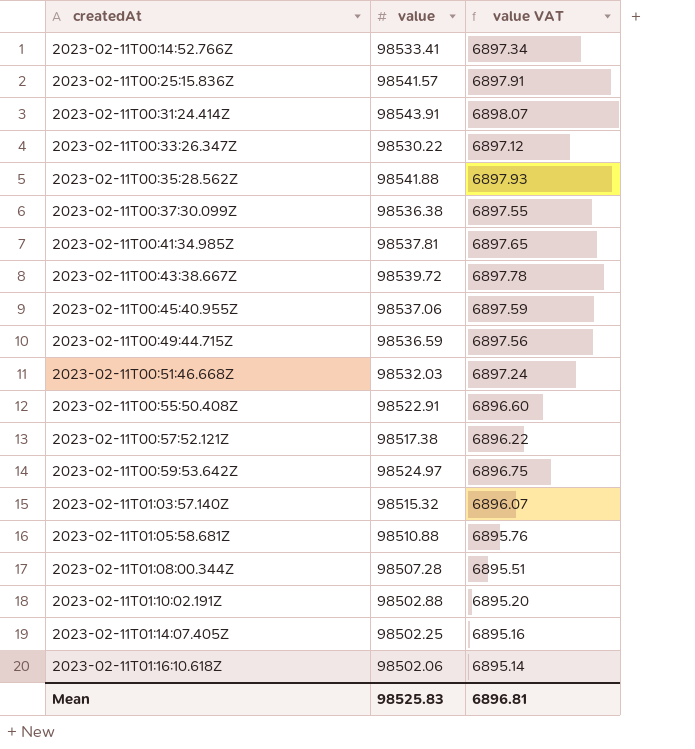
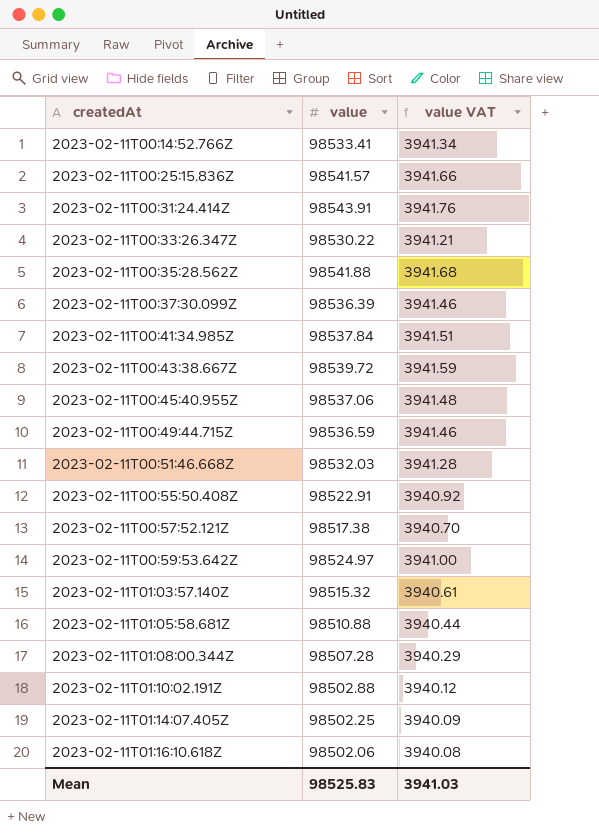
column value VAT | formula: [value] * 0.07 -> [value] * 0.04
2023-02-11T00:37:30.099Z | value: 98536.38 -> 98536.39
2023-02-11T00:41:34.985Z | value: 98537.81 -> 98537.84
Mean | value VAT: 6896.81 -> 3941.03

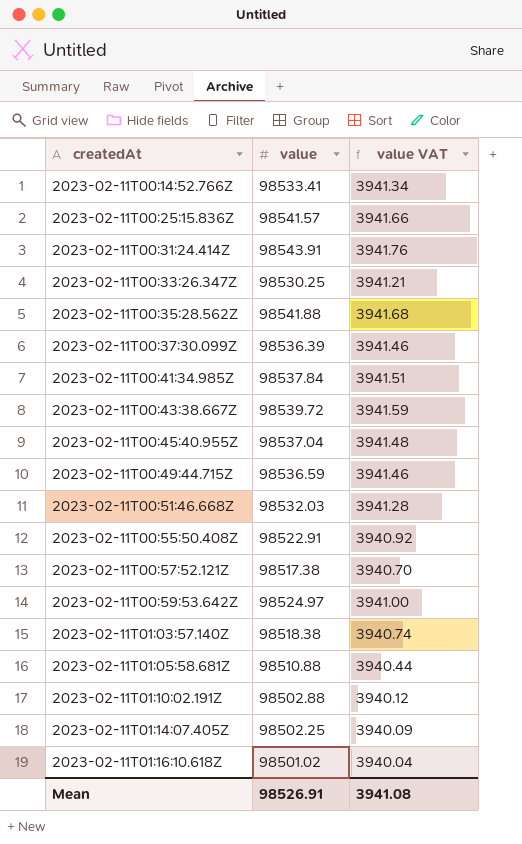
row 2023-02-11T01:08:00.344Z: 98507.28 | 3940.29 -> none
2023-02-11T00:33:26.347Z | value: 98530.22 -> 98530.25
2023-02-11T00:45:40.955Z | value: 98537.06 -> 98537.04
2023-02-11T01:03:57.140Z | value: 98515.32 -> 98518.38
2023-02-11T01:03:57.140Z | value VAT: 3940.61 -> 3940.74
2023-02-11T01:16:10.618Z | value: 98502.06 -> 98501.02
2023-02-11T01:16:10.618Z | value VAT: 3940.08 -> 3940.04
Mean | value: 98525.83 -> 98526.91
Mean | value VAT: 3941.03 -> 3941.08

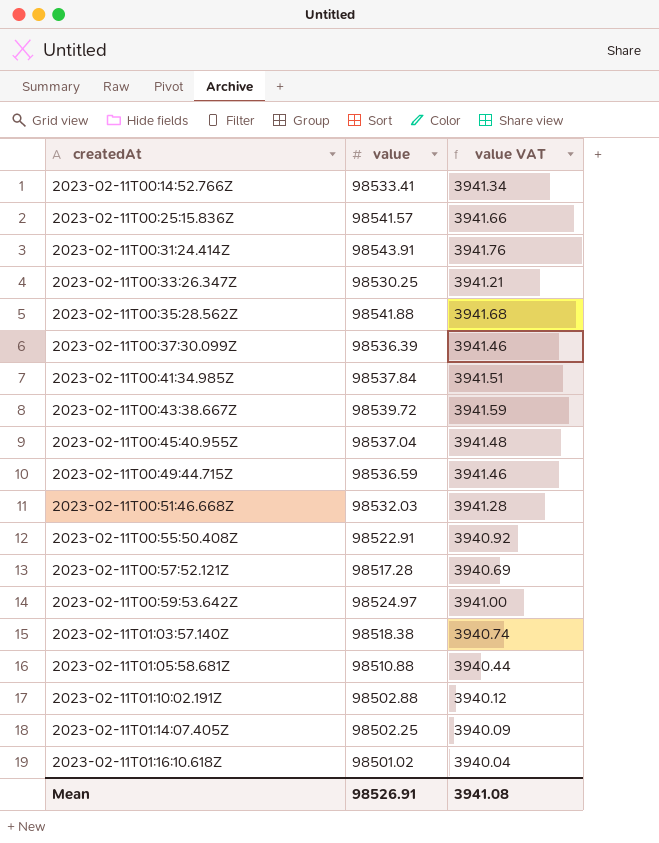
2023-02-11T00:57:52.121Z | value: 98517.38 -> 98517.28
2023-02-11T00:57:52.121Z | value VAT: 3940.70 -> 3940.69

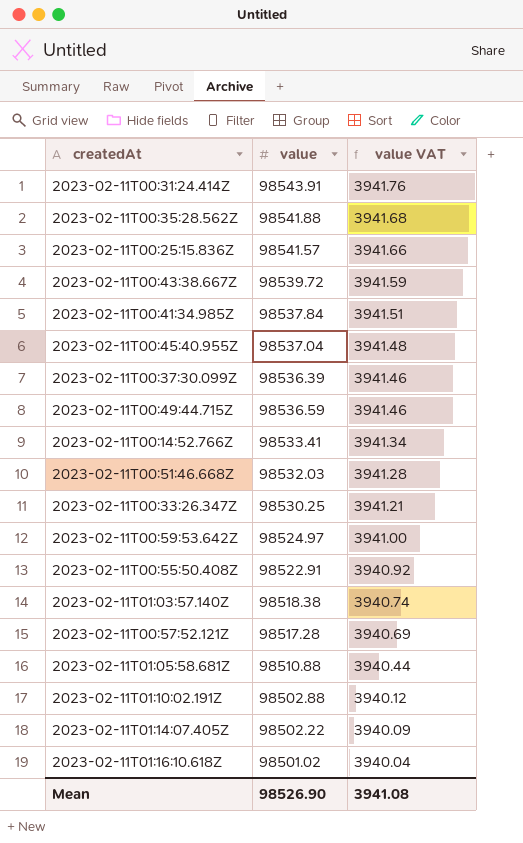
row order: createdAt ascending -> value VAT descending
2023-02-11T01:14:07.405Z | value: 98502.25 -> 98502.22
Mean | value: 98526.91 -> 98526.90

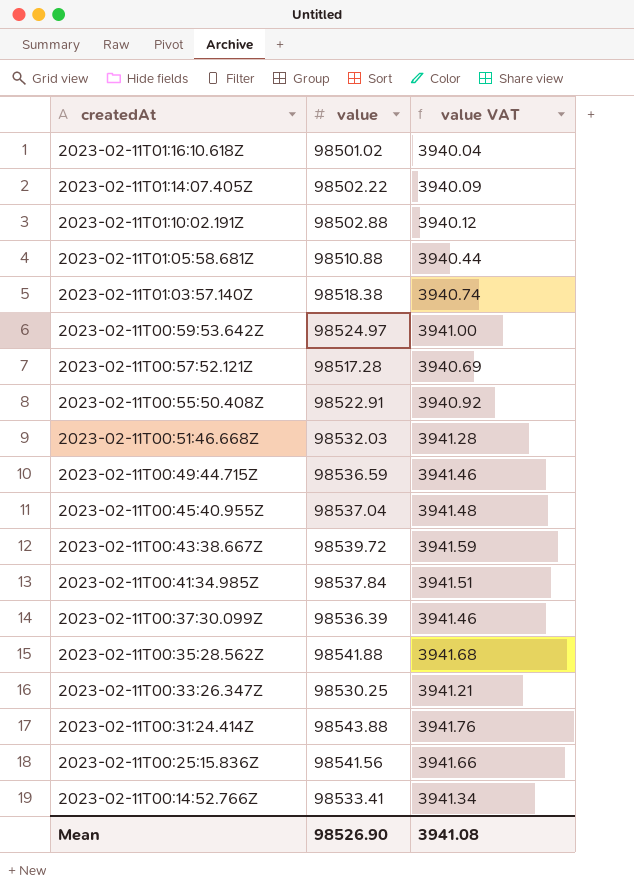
row order: value VAT descending -> createdAt descending
2023-02-11T00:31:24.414Z | value: 98543.91 -> 98543.88
2023-02-11T00:25:15.836Z | value: 98541.57 -> 98541.56

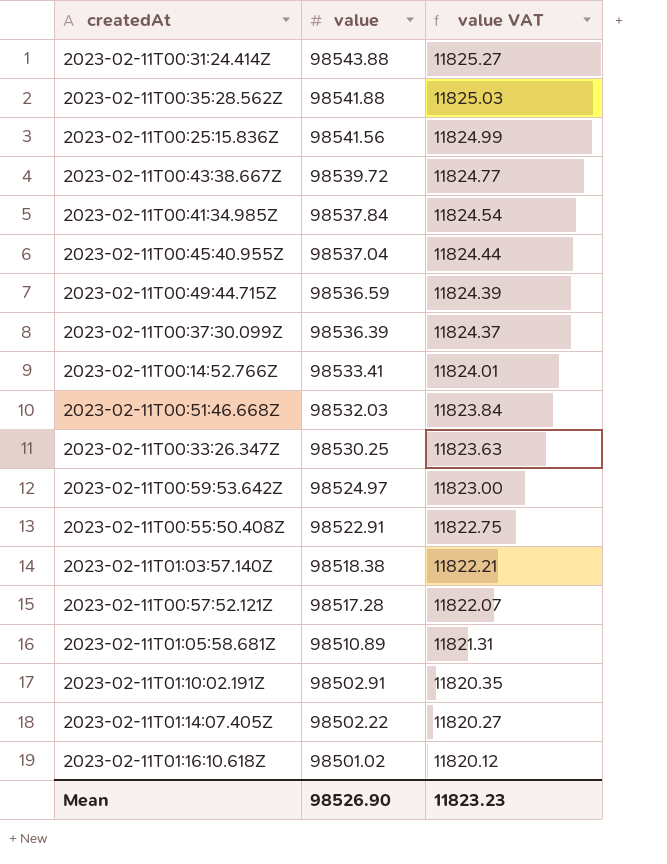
row order: createdAt descending -> value descending
column value VAT | formula: [value] * 0.04 -> [value] * 0.12
2023-02-11T01:05:58.681Z | value: 98510.88 -> 98510.89
2023-02-11T01:10:02.191Z | value: 98502.88 -> 98502.91
Mean | value VAT: 3941.08 -> 11823.23

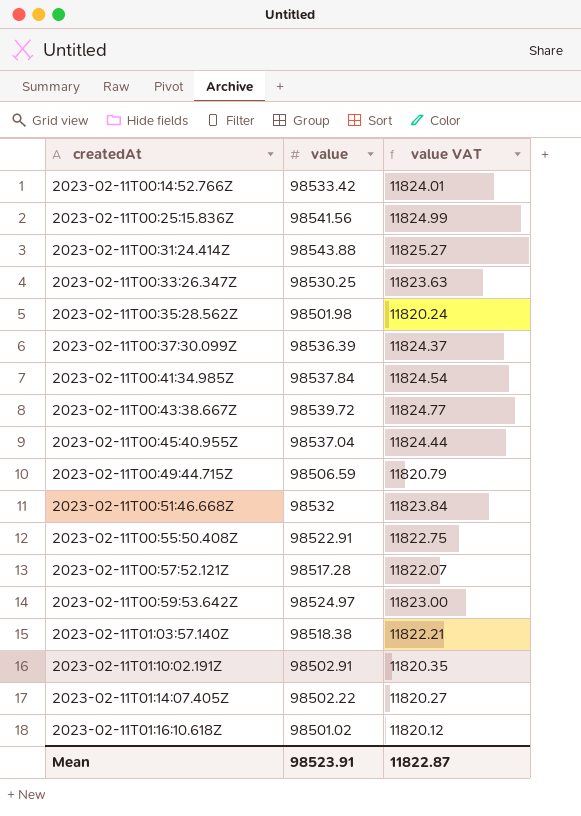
row order: value descending -> createdAt ascending
row 2023-02-11T01:05:58.681Z: 98510.89 | 11821.31 -> none
2023-02-11T00:14:52.766Z | value: 98533.41 -> 98533.42
2023-02-11T00:35:28.562Z | value: 98541.88 -> 98501.98
2023-02-11T00:35:28.562Z | value VAT: 11825.03 -> 11820.24
2023-02-11T00:49:44.715Z | value: 98536.59 -> 98506.59
2023-02-11T00:49:44.715Z | value VAT: 11824.39 -> 11820.79
2023-02-11T00:51:46.668Z | value: 98532.03 -> 98532
Mean | value: 98526.90 -> 98523.91
Mean | value VAT: 11823.23 -> 11822.87

